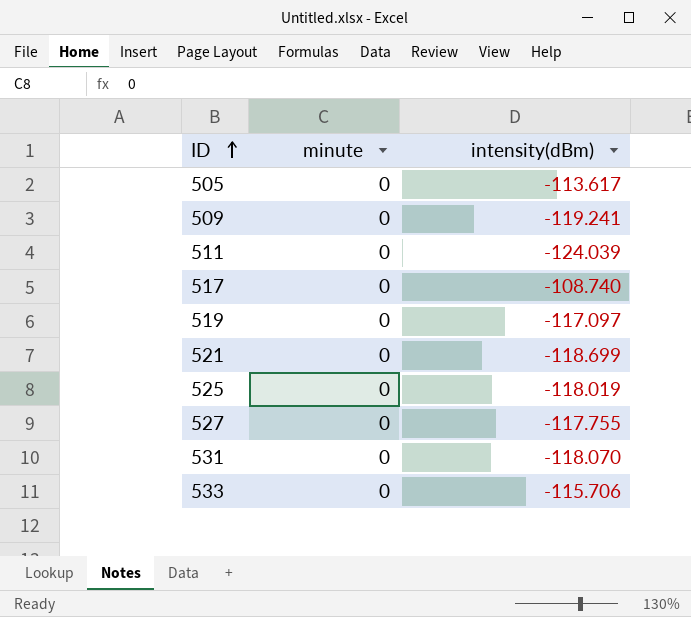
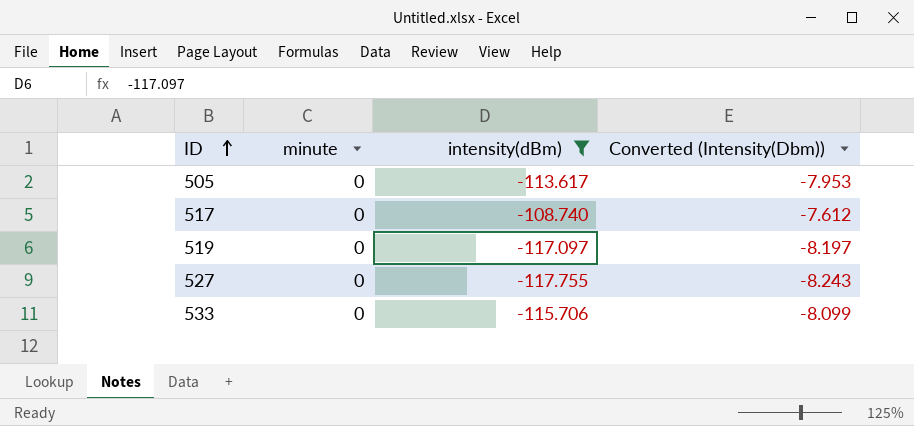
filter: none -> intensity(dBm) >= -117.755
column Converted (Intensity(Dbm)) | formula: none -> [intensity(dBm)] * 0.07

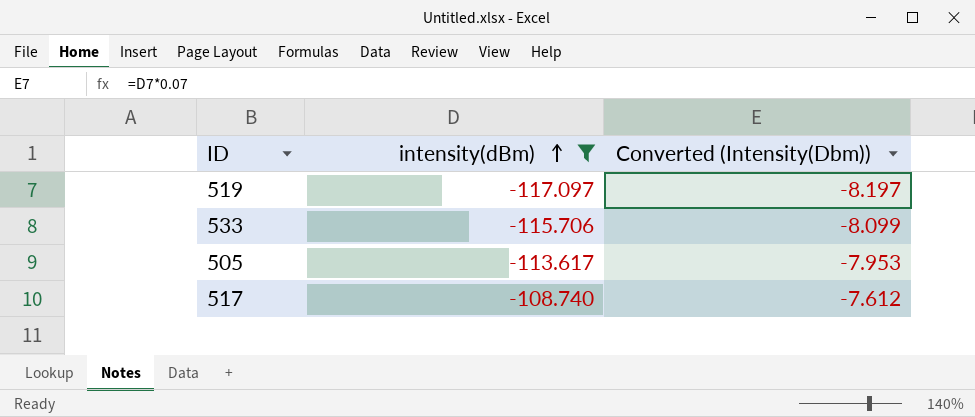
row order: ID ascending -> intensity(dBm) ascending
column minute | position: 2 -> none
row 527: 0 | -117.755 | -8.243 -> none

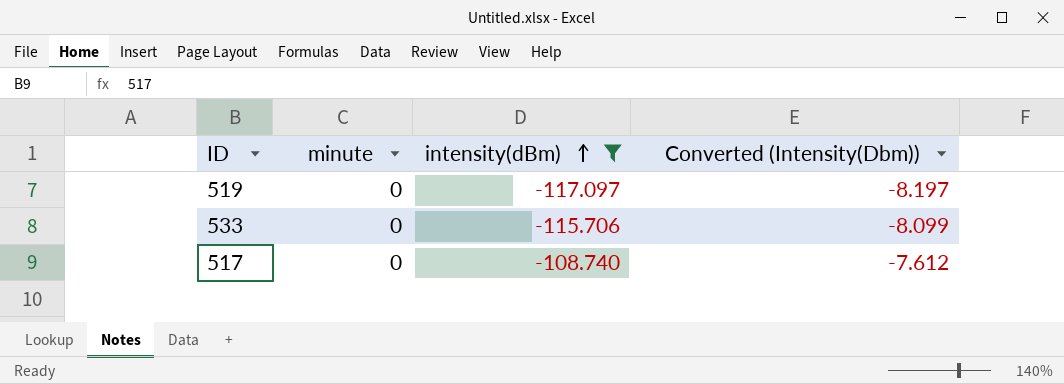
column minute | position: none -> 2
row 505: -113.617 | -7.953 -> none

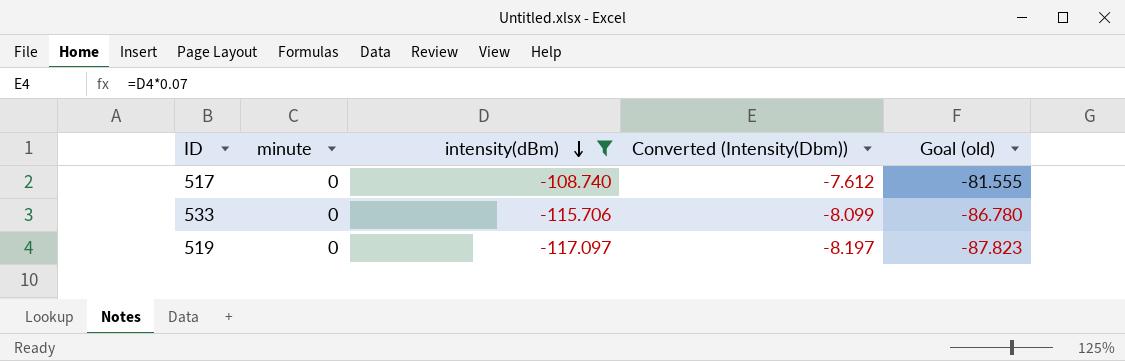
row order: intensity(dBm) ascending -> intensity(dBm) descending
column Goal (old) | formula: none -> [intensity(dBm)] * 0.75

